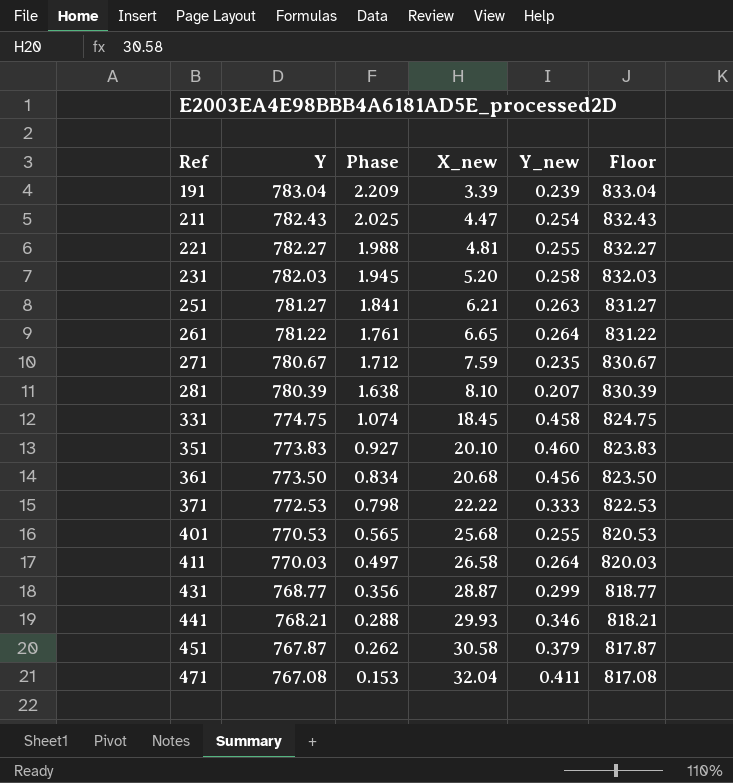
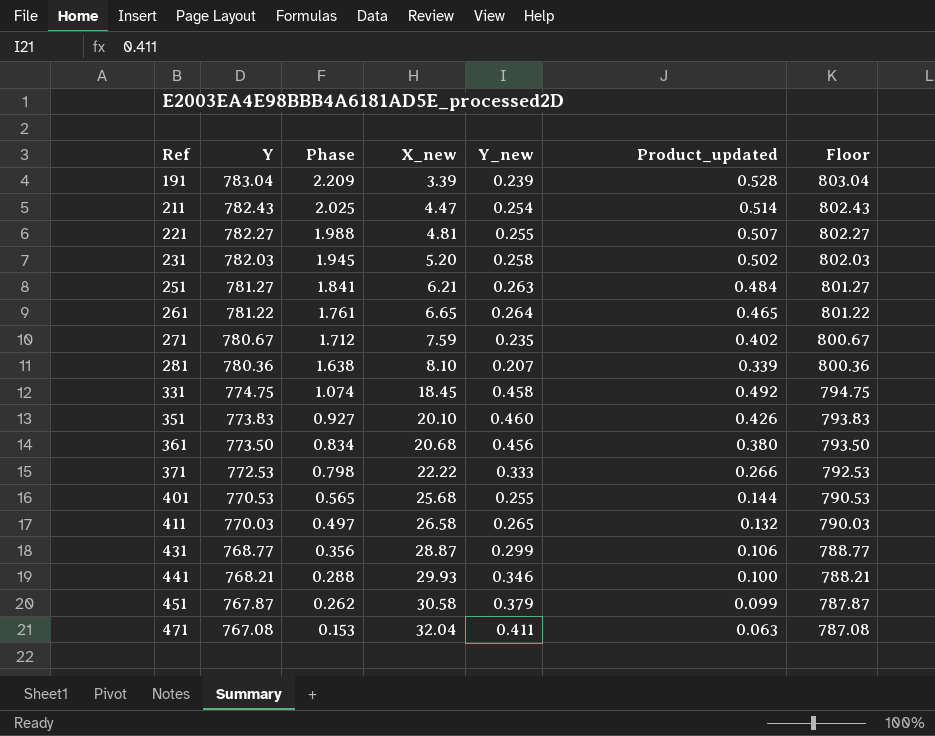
column Product_updated | formula: none -> [Phase] * [Y_new]
column Floor | formula: [Y] + 50 -> [Y] + 20
281 | Y: 780.39 -> 780.36
411 | Y_new: 0.264 -> 0.265

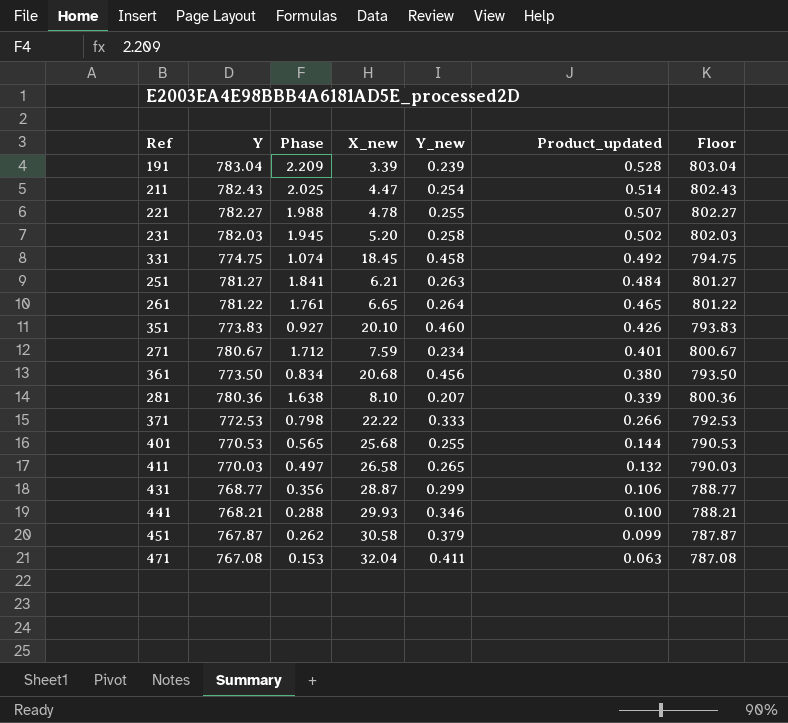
row order: Ref ascending -> Product_updated descending
221 | X_new: 4.81 -> 4.78
271 | Y_new: 0.235 -> 0.234
271 | Product_updated: 0.402 -> 0.401

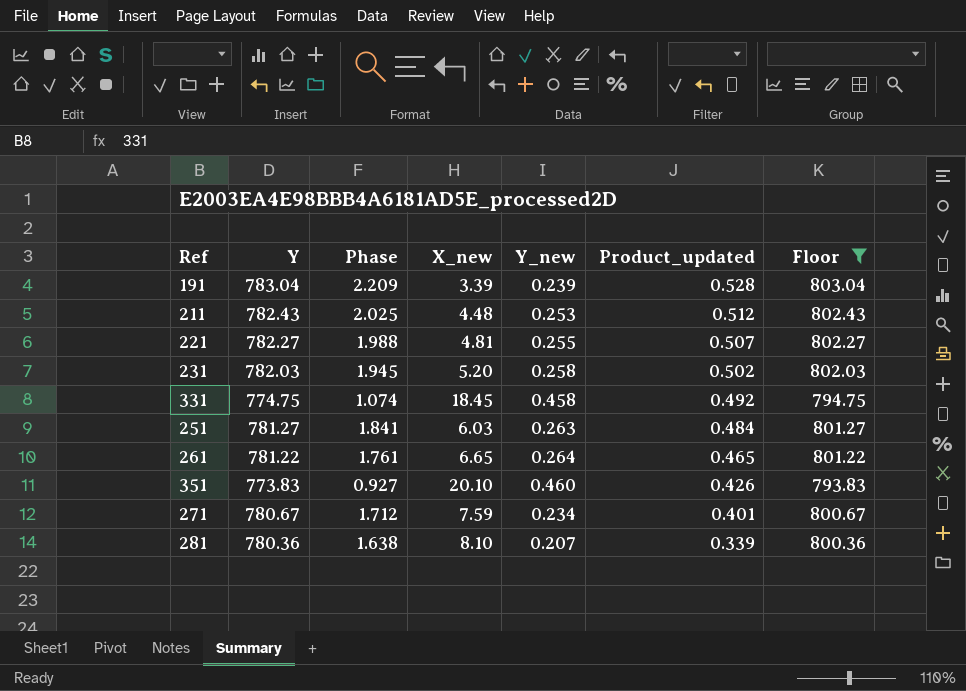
filter: none -> Floor >= 793.83
211 | X_new: 4.47 -> 4.48
211 | Y_new: 0.254 -> 0.253
211 | Product_updated: 0.514 -> 0.512
221 | X_new: 4.78 -> 4.81
251 | X_new: 6.21 -> 6.03

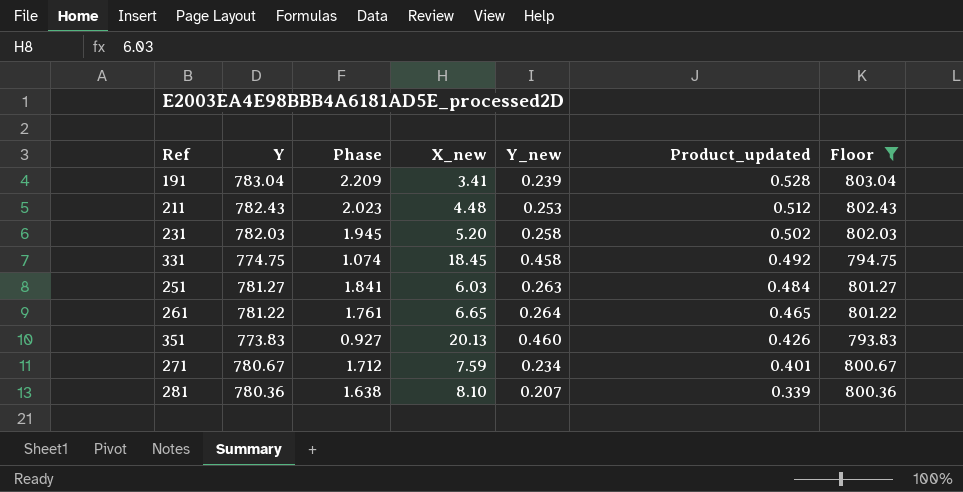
row 221: 782.27 | 1.988 | 4.81 | 0.255 | 0.507 | 802.27 -> none
191 | X_new: 3.39 -> 3.41
211 | Phase: 2.025 -> 2.023
351 | X_new: 20.10 -> 20.13

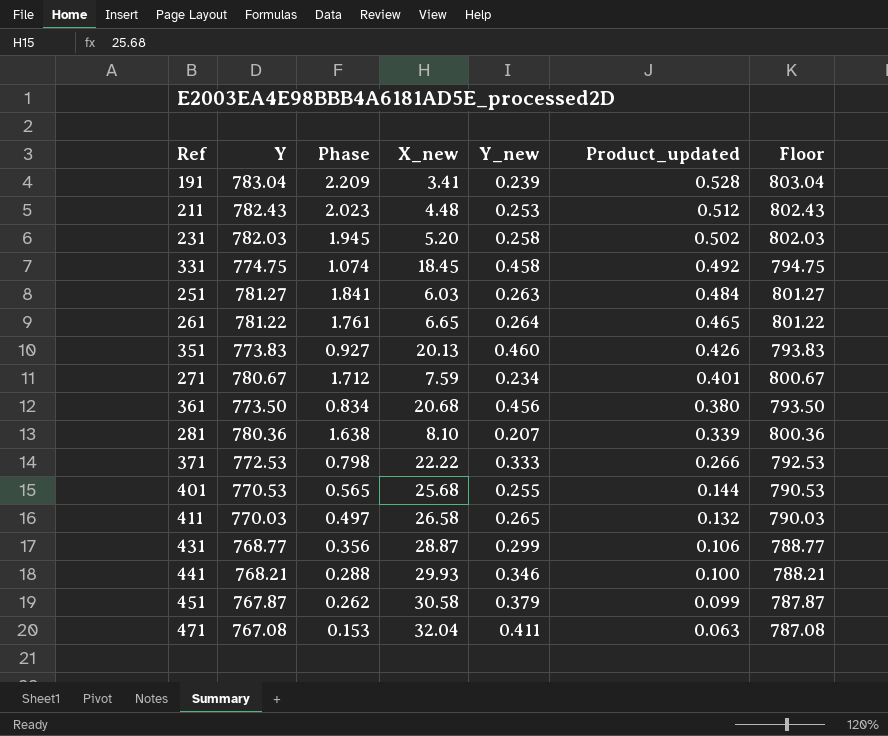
filter: Floor >= 793.83 -> none

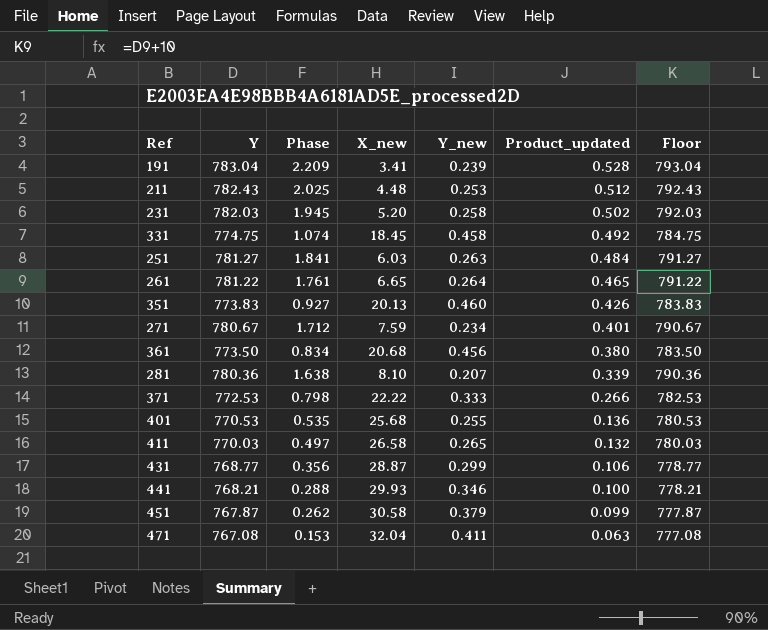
column Floor | formula: [Y] + 20 -> [Y] + 10
211 | Phase: 2.023 -> 2.025
401 | Phase: 0.565 -> 0.535
401 | Product_updated: 0.144 -> 0.136

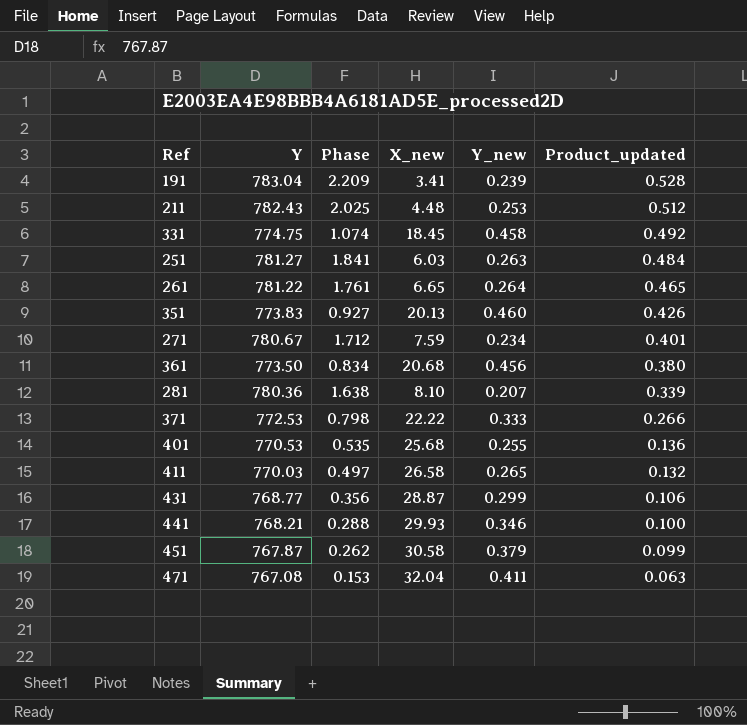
column Floor | formula: [Y] + 10 -> none
row 231: 782.03 | 1.945 | 5.20 | 0.258 | 0.502 | 792.03 -> none

